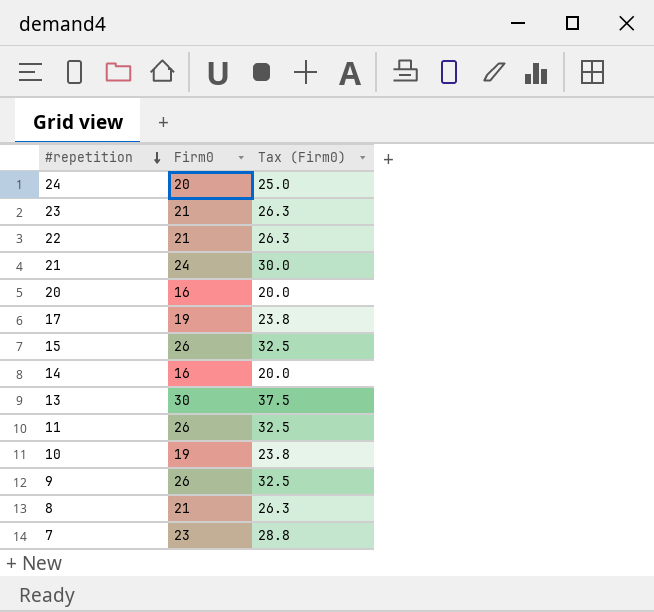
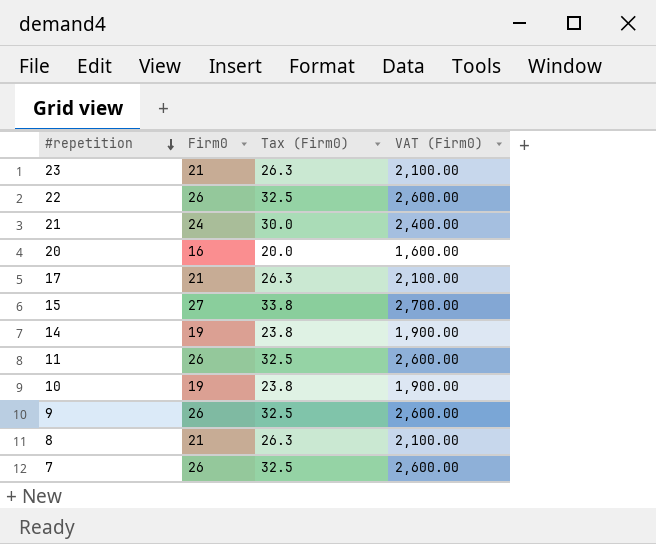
column VAT (Firm0) | formula: none -> [Firm0] * 100
row 24: 20 | 25.0 -> none
row 13: 30 | 37.5 -> none
22 | Firm0: 21 -> 26
22 | Tax (Firm0): 26.3 -> 32.5
17 | Firm0: 19 -> 21
17 | Tax (Firm0): 23.8 -> 26.3
15 | Firm0: 26 -> 27
15 | Tax (Firm0): 32.5 -> 33.8
14 | Firm0: 16 -> 19
14 | Tax (Firm0): 20.0 -> 23.8
7 | Firm0: 23 -> 26
7 | Tax (Firm0): 28.8 -> 32.5

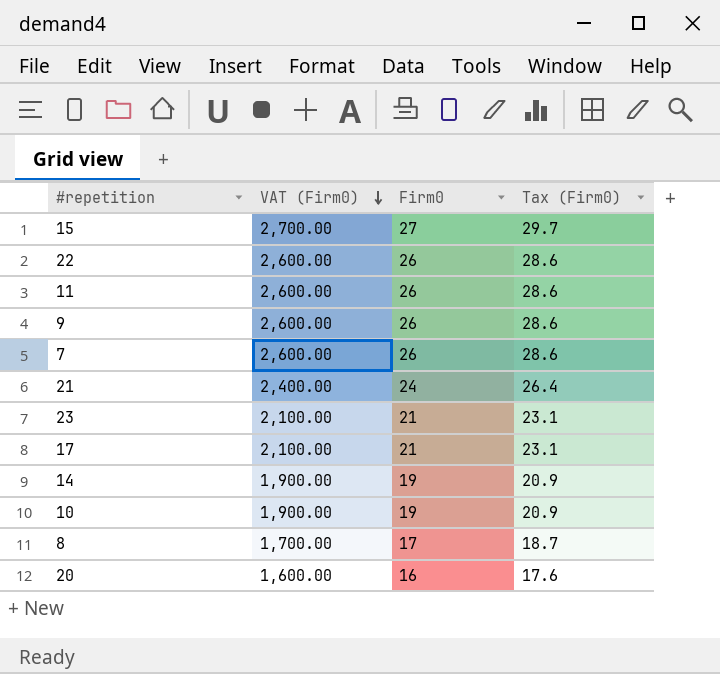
row order: #repetition descending -> VAT (Firm0) descending
column VAT (Firm0) | position: 4 -> 2
column Tax (Firm0) | formula: [Firm0] * 1.25 -> [Firm0] * 1.1
8 | VAT (Firm0): 2,100.00 -> 1,700.00
8 | Firm0: 21 -> 17

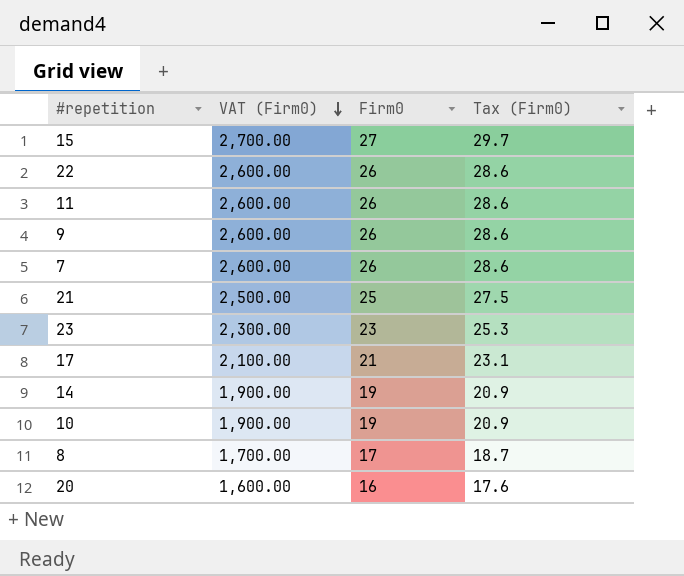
21 | VAT (Firm0): 2,400.00 -> 2,500.00
21 | Firm0: 24 -> 25
21 | Tax (Firm0): 26.4 -> 27.5
23 | VAT (Firm0): 2,100.00 -> 2,300.00
23 | Firm0: 21 -> 23
23 | Tax (Firm0): 23.1 -> 25.3

